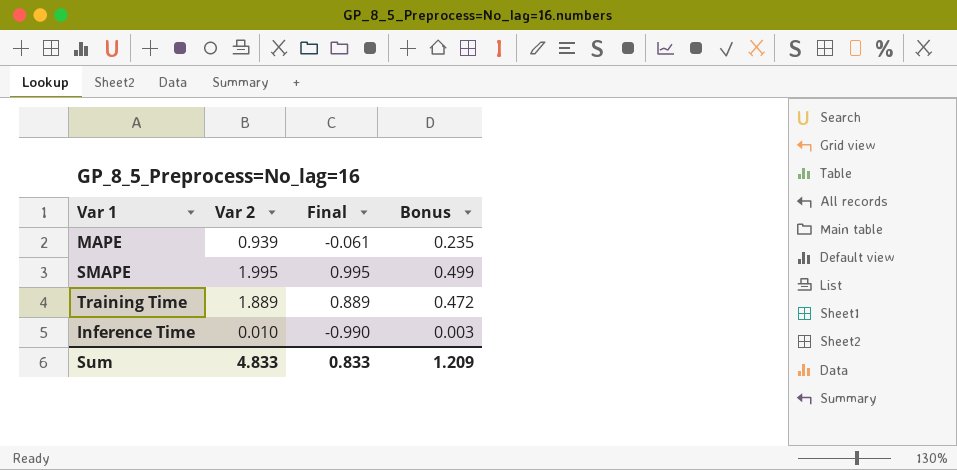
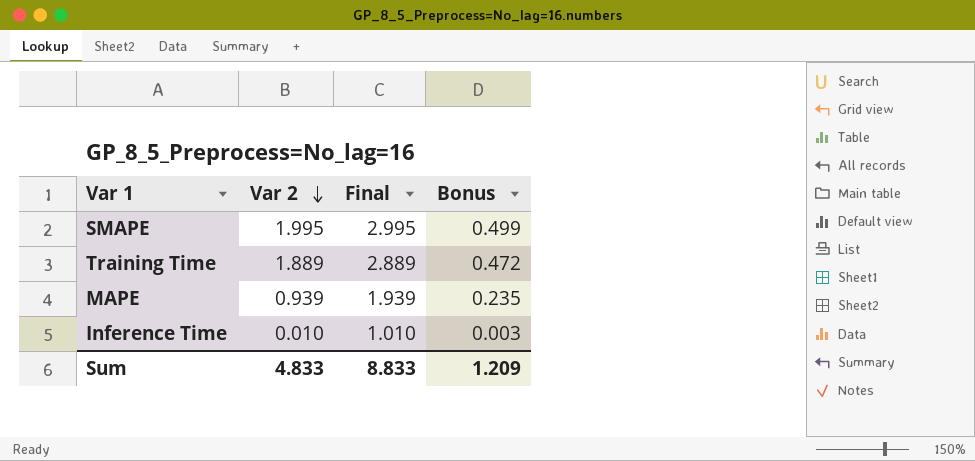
row order: none -> Var 2 descending
column Final | formula: [Var 2] - 1 -> [Var 2] + 1
Sum | Final: 0.833 -> 8.833

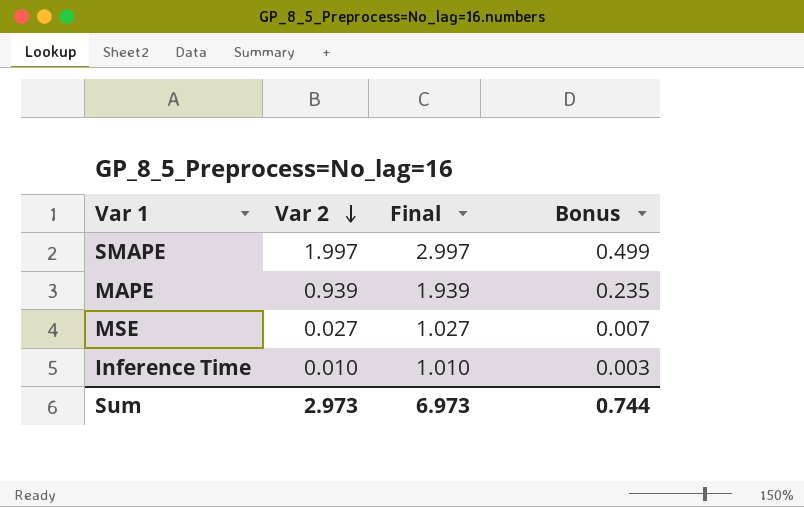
row Training Time: 1.889 | 2.889 | 0.472 -> none
SMAPE | Var 2: 1.995 -> 1.997
SMAPE | Final: 2.995 -> 2.997
row MSE: none -> 0.027 | 1.027 | 0.007
Sum | Var 2: 4.833 -> 2.973
Sum | Final: 8.833 -> 6.973
Sum | Bonus: 1.209 -> 0.744

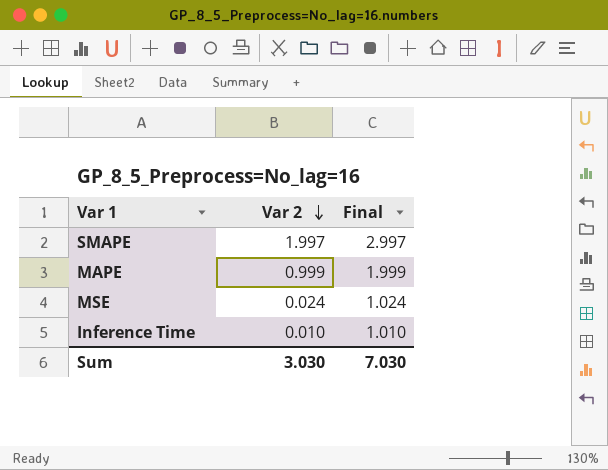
column Bonus | formula: [Var 2] * 0.25 -> none
MAPE | Var 2: 0.939 -> 0.999
MAPE | Final: 1.939 -> 1.999
MSE | Var 2: 0.027 -> 0.024
MSE | Final: 1.027 -> 1.024
Sum | Var 2: 2.973 -> 3.030
Sum | Final: 6.973 -> 7.030

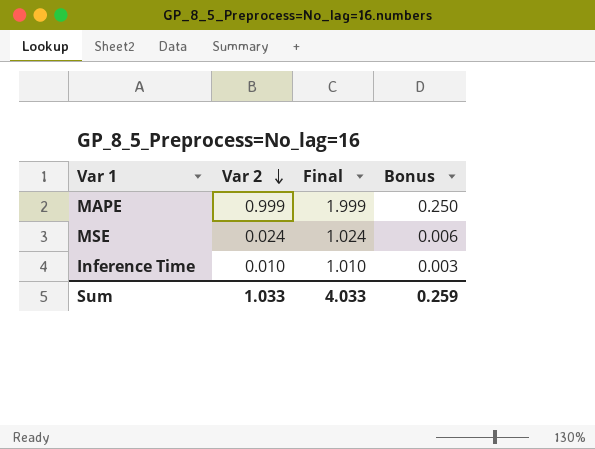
column Bonus | formula: none -> [Var 2] * 0.25
row SMAPE: 1.997 | 2.997 -> none
Sum | Var 2: 3.030 -> 1.033
Sum | Final: 7.030 -> 4.033

